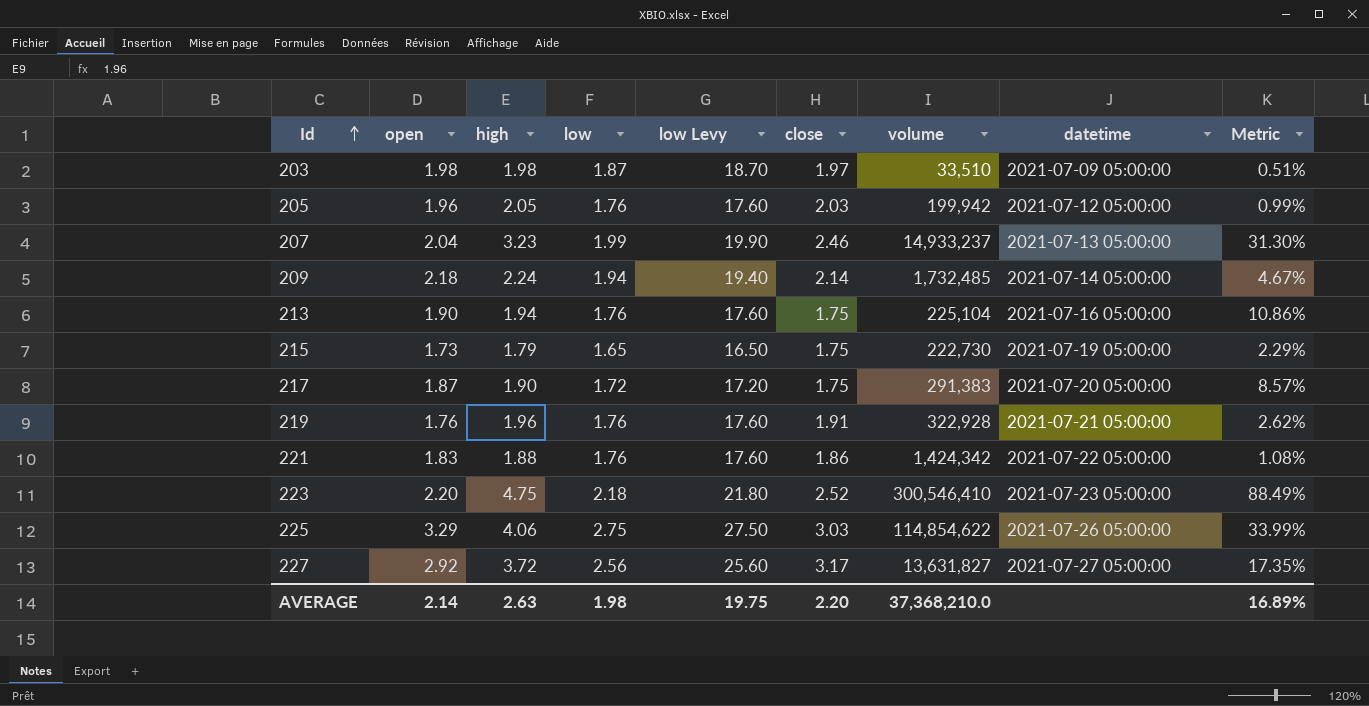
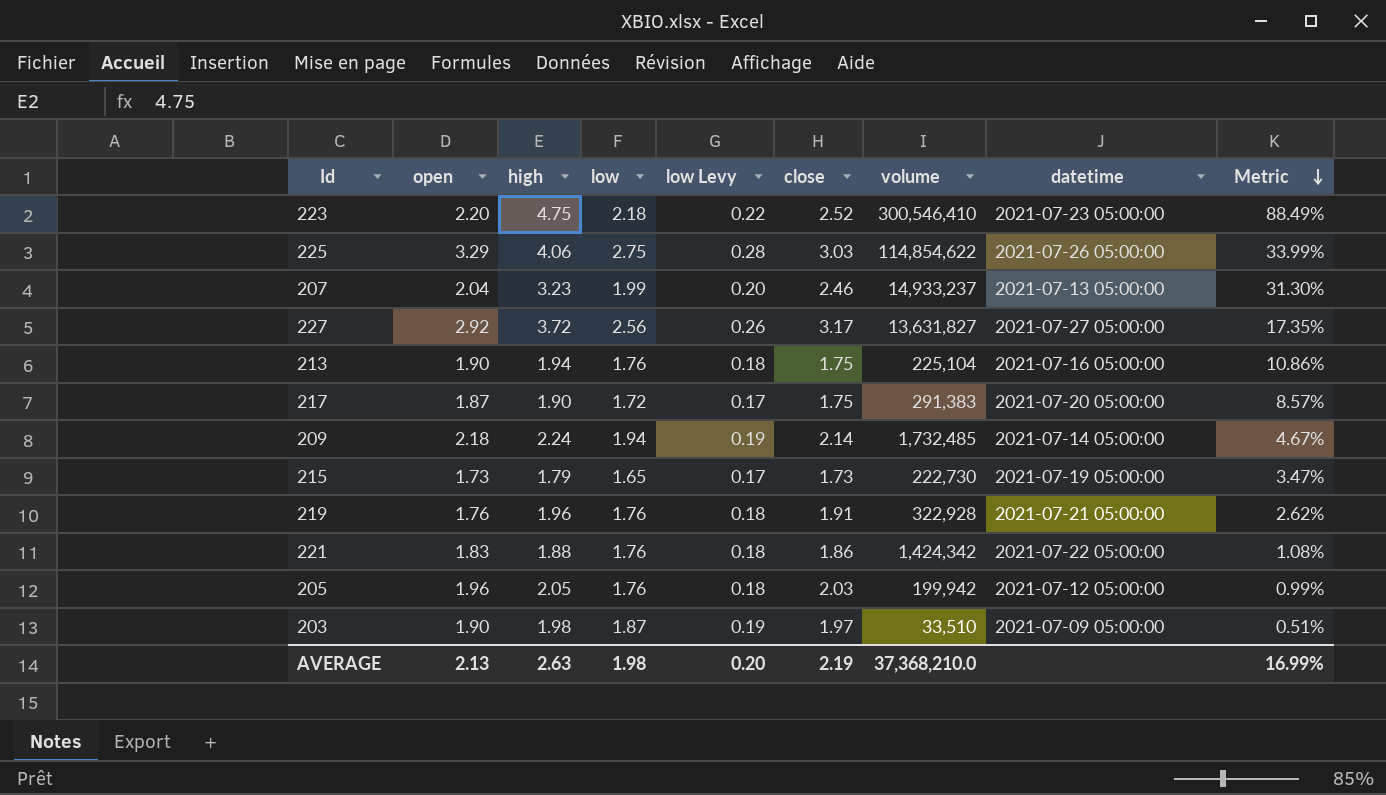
row order: Id ascending -> Metric descending
column low Levy | formula: [low] * 10 -> [low] * 0.1
215 | close: 1.75 -> 1.73
215 | Metric: 2.29% -> 3.47%
203 | open: 1.98 -> 1.90
AVERAGE | open: 2.14 -> 2.13
AVERAGE | low Levy: 19.75 -> 0.20
AVERAGE | close: 2.20 -> 2.19
AVERAGE | Metric: 16.89% -> 16.99%

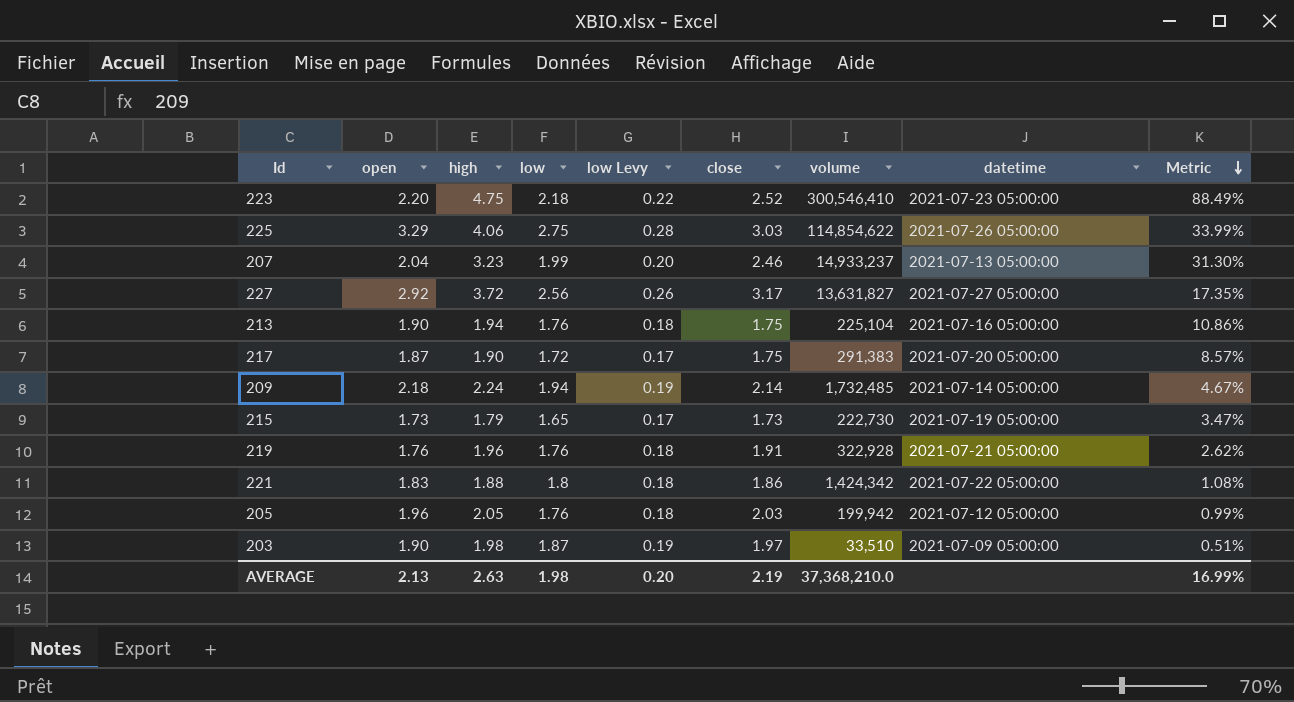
221 | low: 1.76 -> 1.8

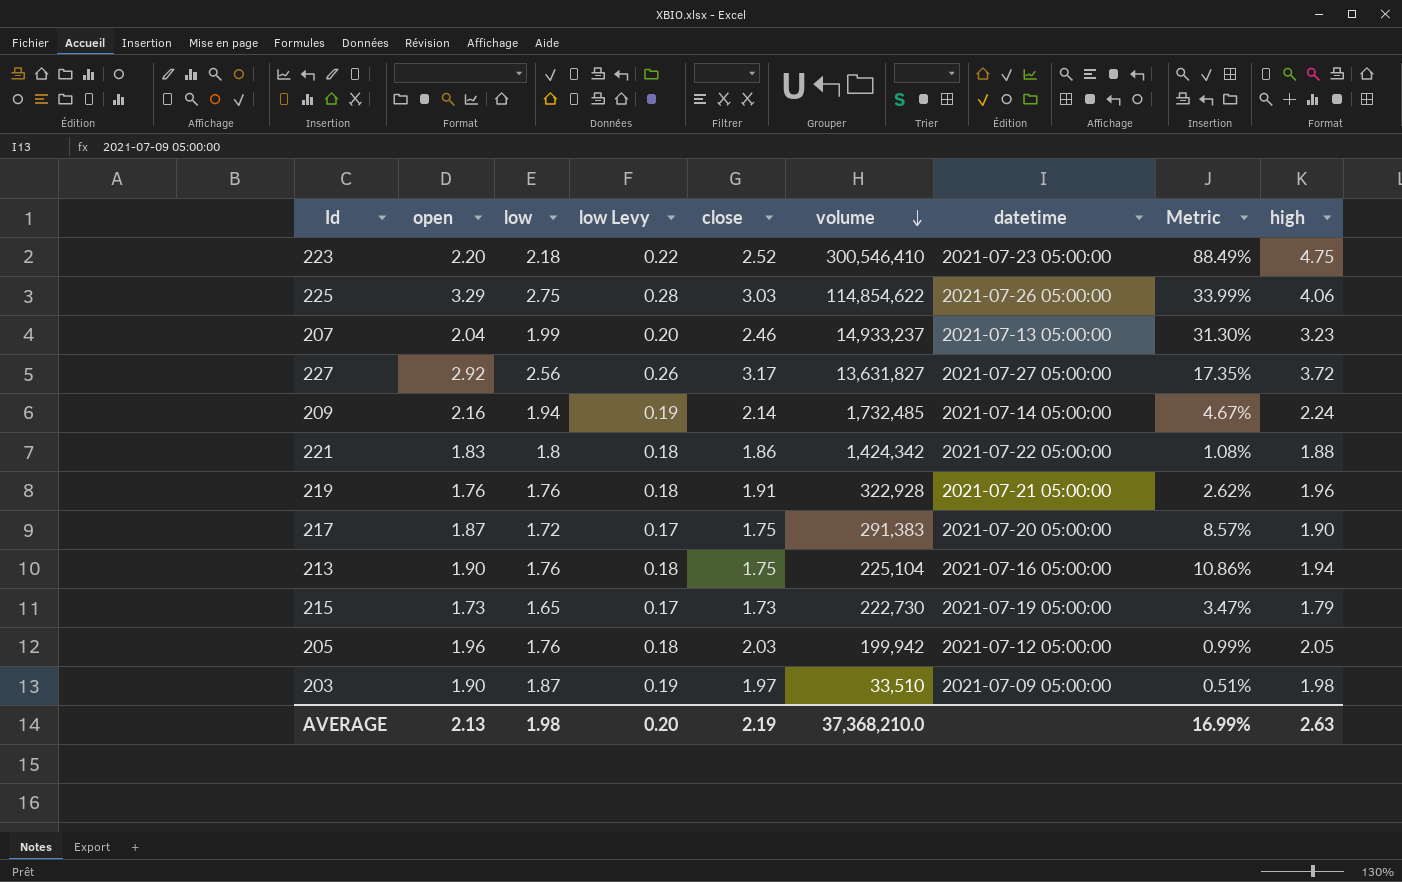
row order: Metric descending -> volume descending
column high | position: 3 -> 9
209 | open: 2.18 -> 2.16

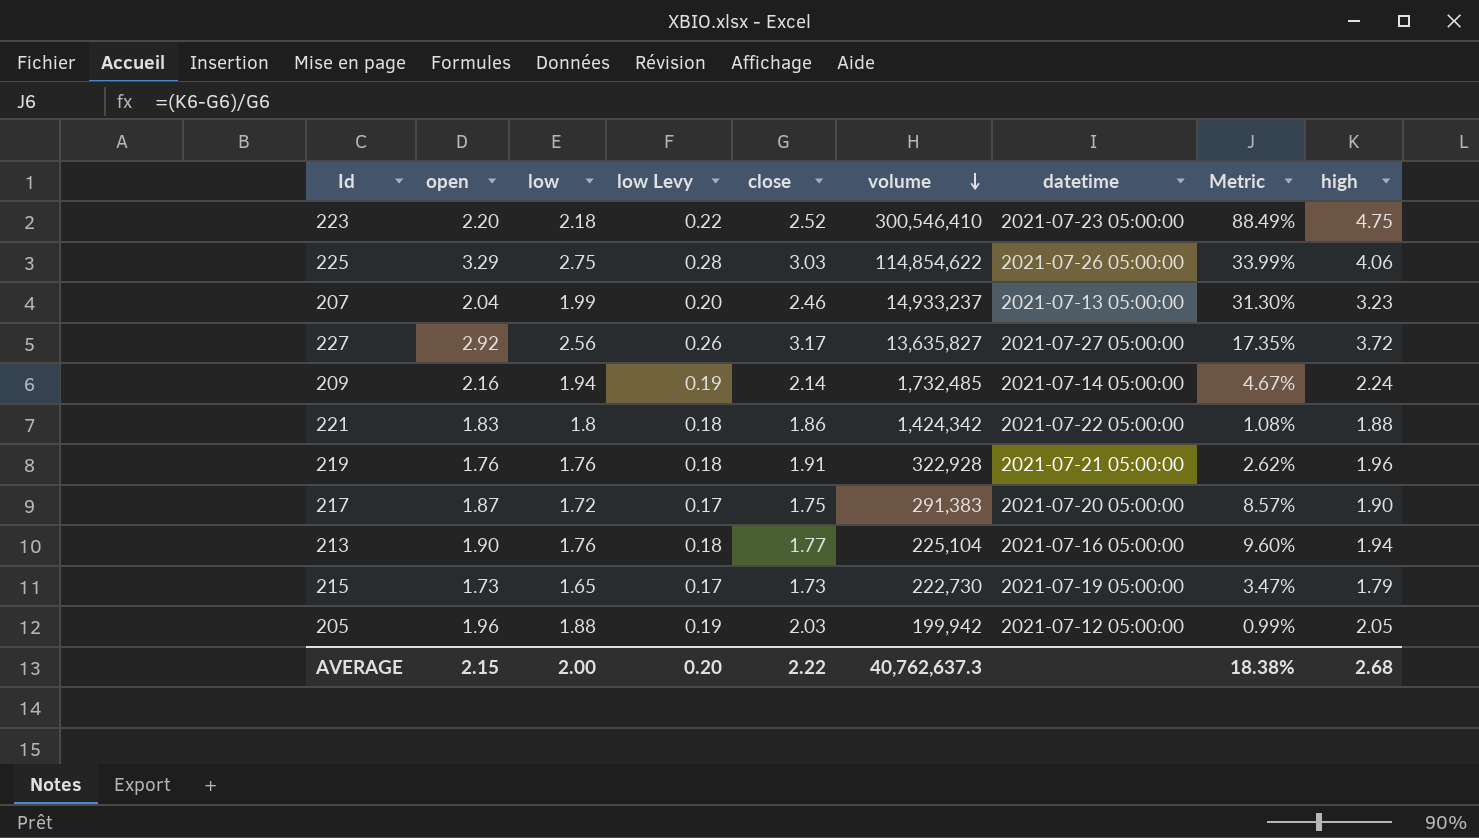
row 203: 1.90 | 1.87 | 0.19 | 1.97 | 33,510 | 2021-07-09 05:00:00 | 0.51% | 1.98 -> none
227 | volume: 13,631,827 -> 13,635,827
213 | close: 1.75 -> 1.77
213 | Metric: 10.86% -> 9.60%
205 | low: 1.76 -> 1.88
205 | low Levy: 0.18 -> 0.19
AVERAGE | open: 2.13 -> 2.15
AVERAGE | low: 1.98 -> 2.00
AVERAGE | close: 2.19 -> 2.22
AVERAGE | volume: 37,368,210.0 -> 40,762,637.3
AVERAGE | Metric: 16.99% -> 18.38%
AVERAGE | high: 2.63 -> 2.68

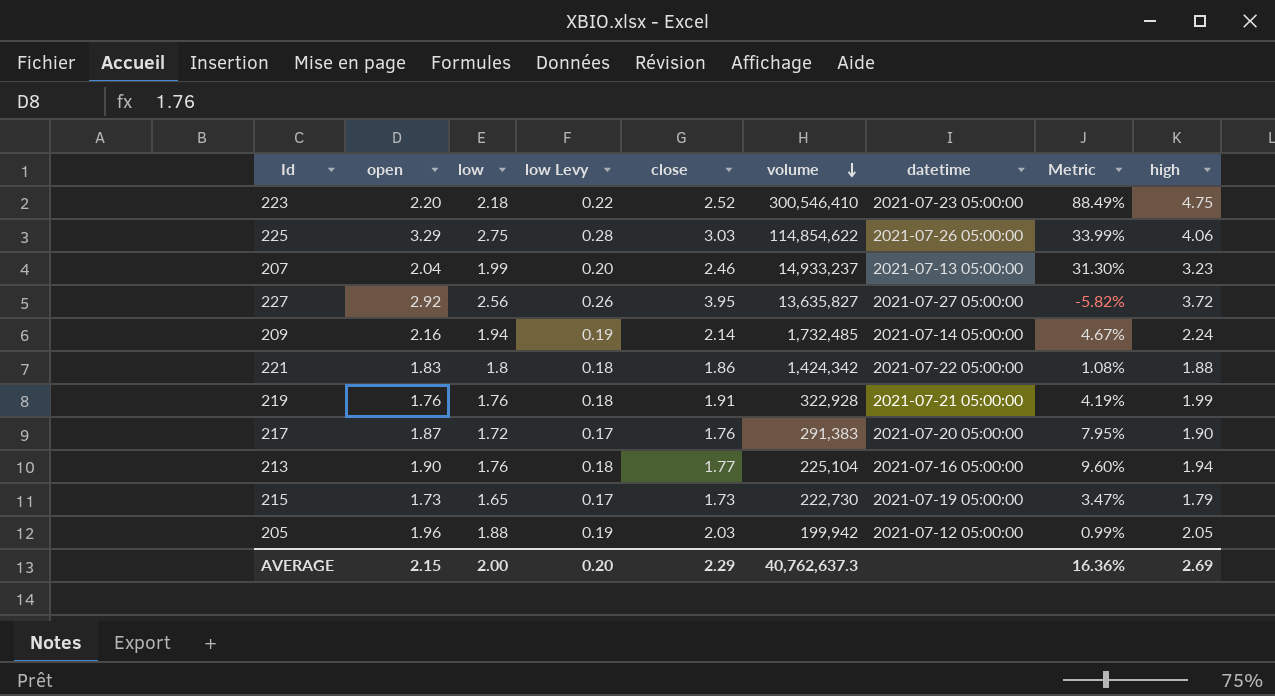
227 | close: 3.17 -> 3.95
227 | Metric: 17.35% -> -5.82%
219 | Metric: 2.62% -> 4.19%
219 | high: 1.96 -> 1.99
217 | close: 1.75 -> 1.76
217 | Metric: 8.57% -> 7.95%
AVERAGE | close: 2.22 -> 2.29
AVERAGE | Metric: 18.38% -> 16.36%
AVERAGE | high: 2.68 -> 2.69

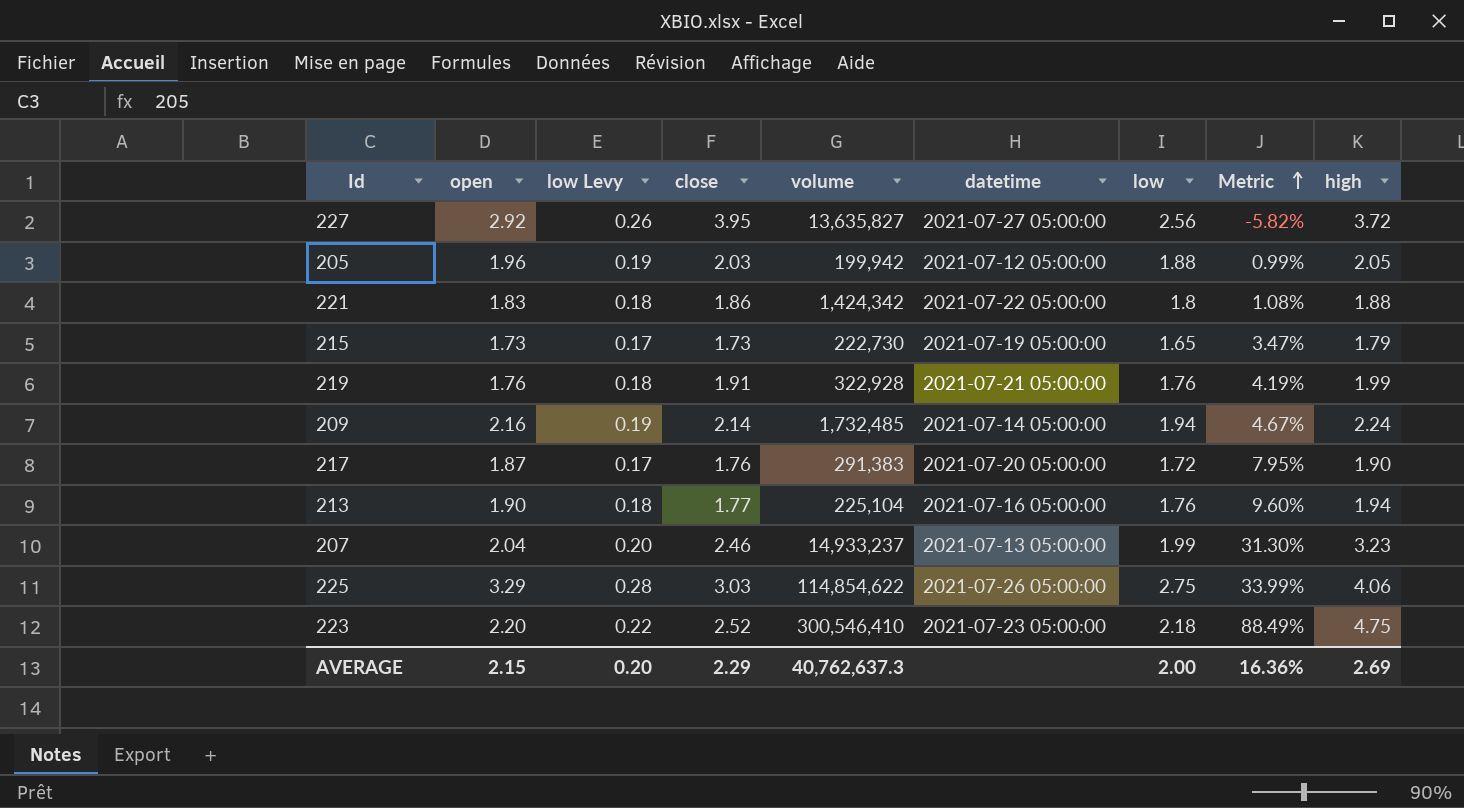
row order: volume descending -> Metric ascending
column low | position: 3 -> 7

